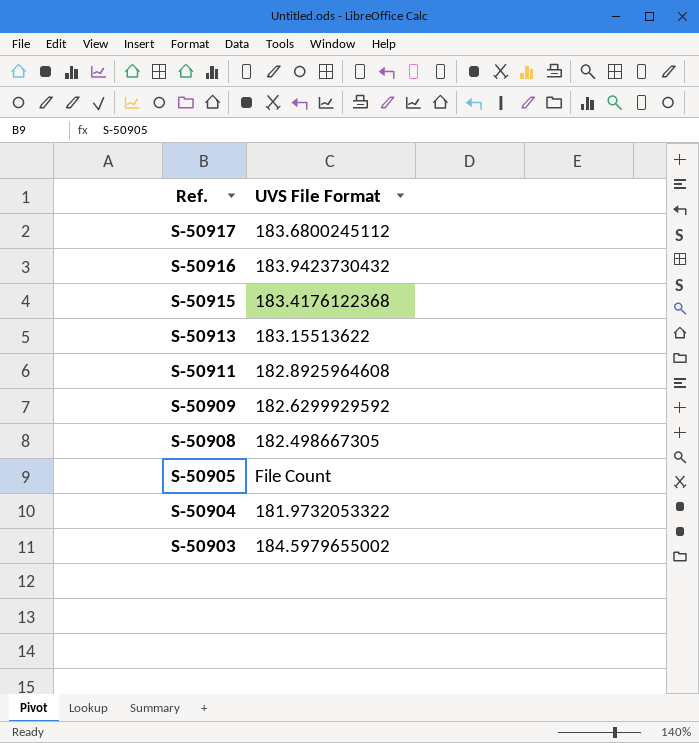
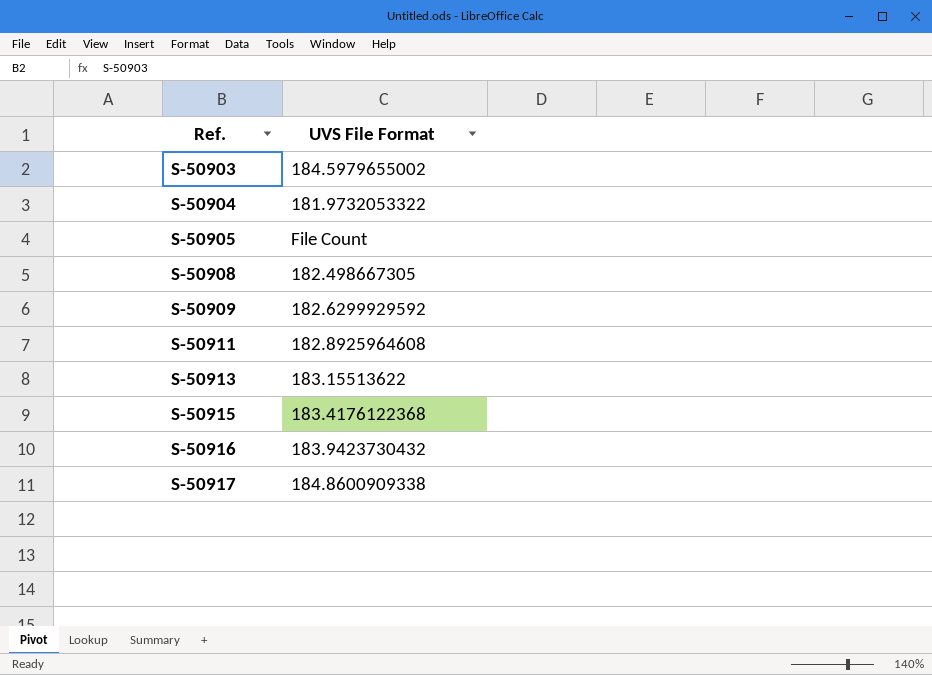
row order: Ref. descending -> Ref. ascending
S-50917 | UVS File Format: 183.6800245112 -> 184.8600909338

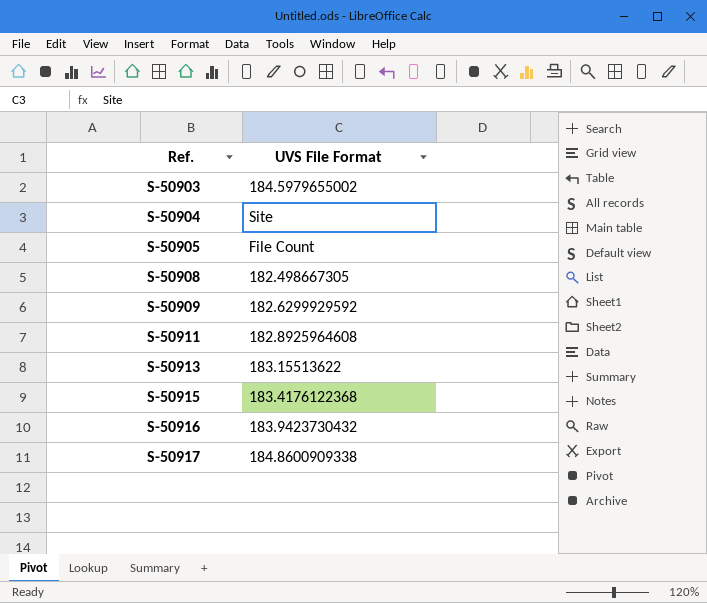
S-50904 | UVS File Format: 181.9732053322 -> Site

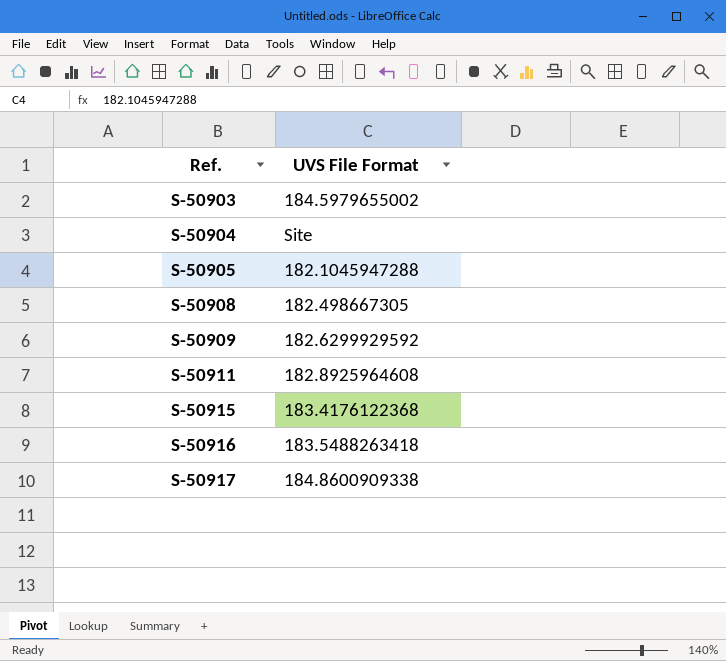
row S-50913: 183.15513622 -> none
S-50905 | UVS File Format: File Count -> 182.1045947288
S-50916 | UVS File Format: 183.9423730432 -> 183.5488263418

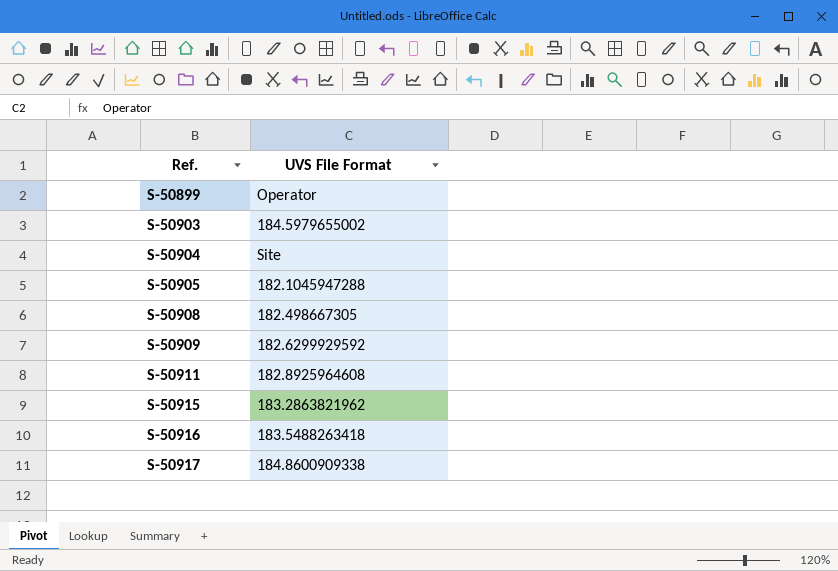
row S-50899: none -> Operator
S-50915 | UVS File Format: 183.4176122368 -> 183.2863821962

